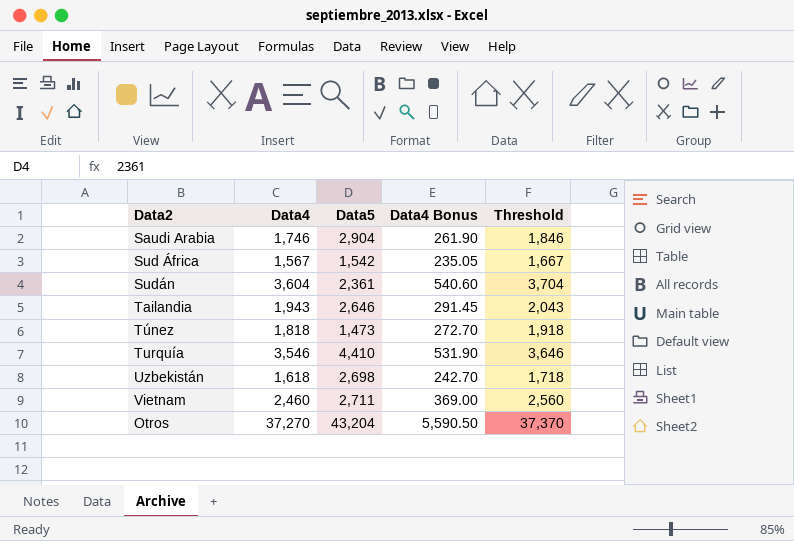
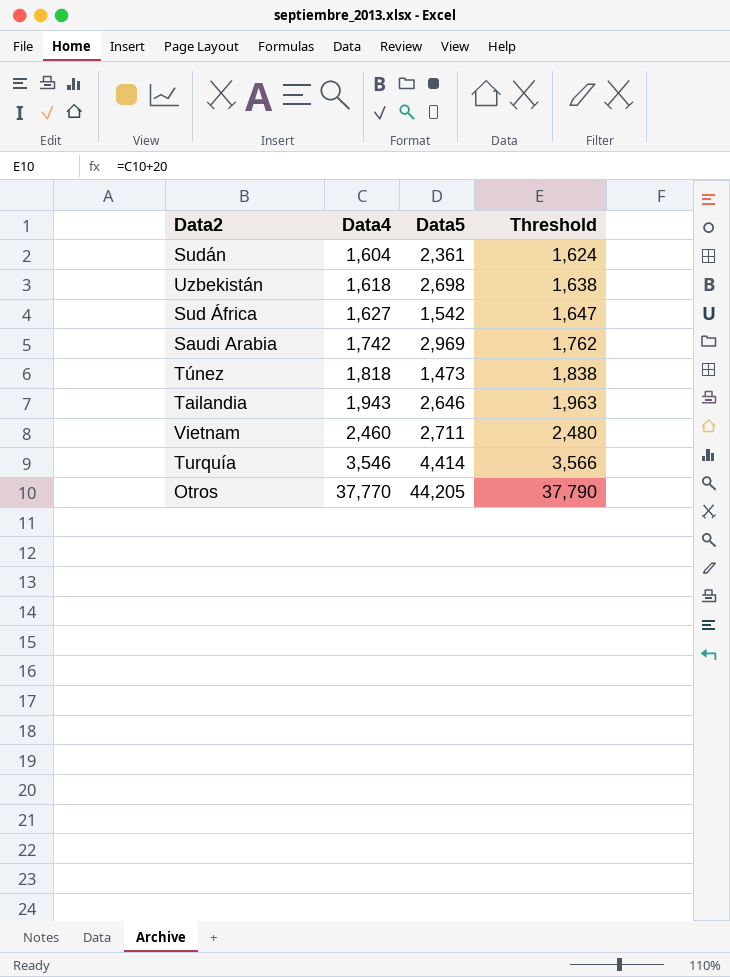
row order: none -> Data4 ascending
column Data4 Bonus | formula: [Data4] * 0.15 -> none
column Threshold | formula: [Data4] + 100 -> [Data4] + 20
Sudán | Data4: 3,604 -> 1,604
Sud África | Data4: 1,567 -> 1,627
Saudi Arabia | Data4: 1,746 -> 1,742
Saudi Arabia | Data5: 2,904 -> 2,969
Turquía | Data5: 4,410 -> 4,414
Otros | Data4: 37,270 -> 37,770
Otros | Data5: 43,204 -> 44,205

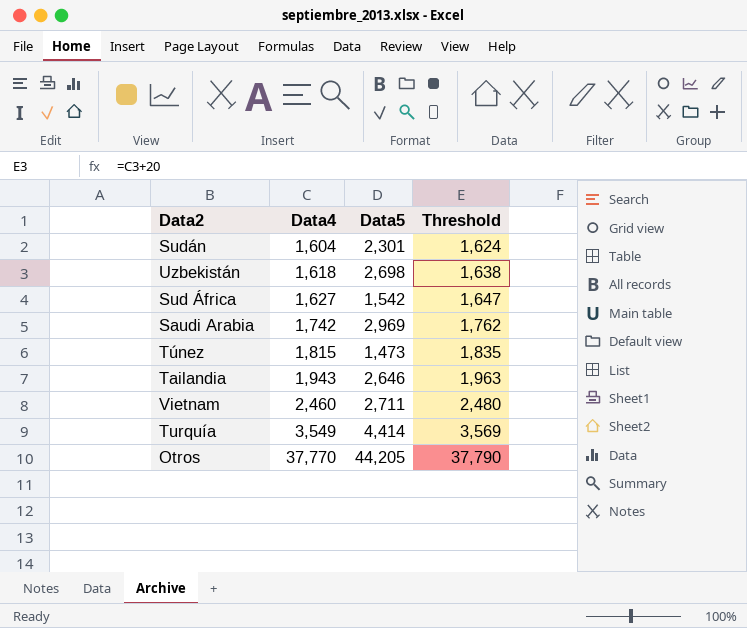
Sudán | Data5: 2,361 -> 2,301
Túnez | Data4: 1,818 -> 1,815
Túnez | Threshold: 1,838 -> 1,835
Turquía | Data4: 3,546 -> 3,549
Turquía | Threshold: 3,566 -> 3,569

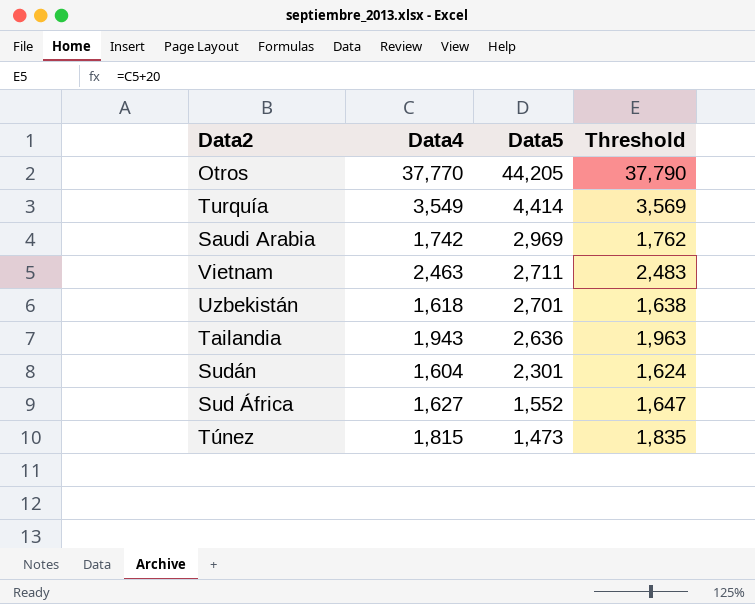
row order: Data4 ascending -> Data5 descending
Vietnam | Data4: 2,460 -> 2,463
Vietnam | Threshold: 2,480 -> 2,483
Uzbekistán | Data5: 2,698 -> 2,701
Tailandia | Data5: 2,646 -> 2,636
Sud África | Data5: 1,542 -> 1,552

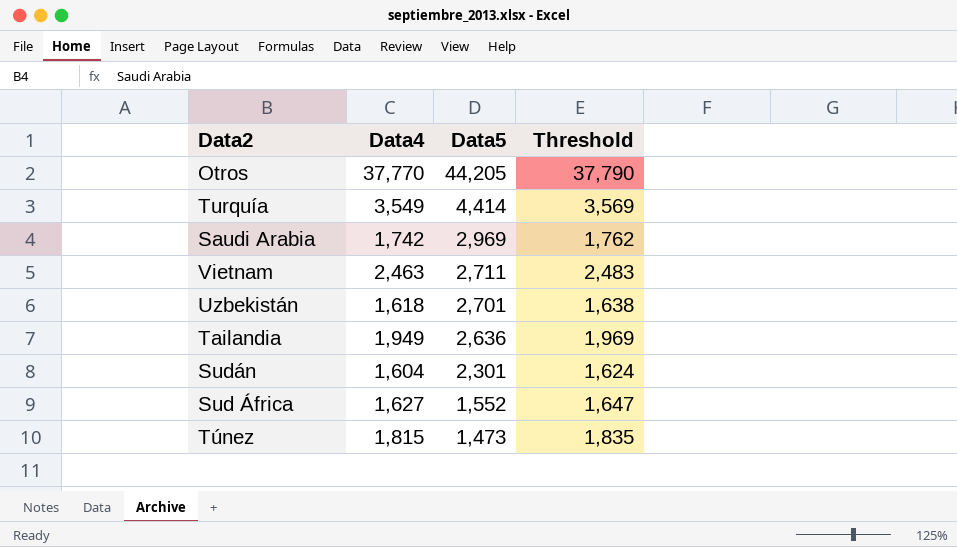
Tailandia | Data4: 1,943 -> 1,949
Tailandia | Threshold: 1,963 -> 1,969

